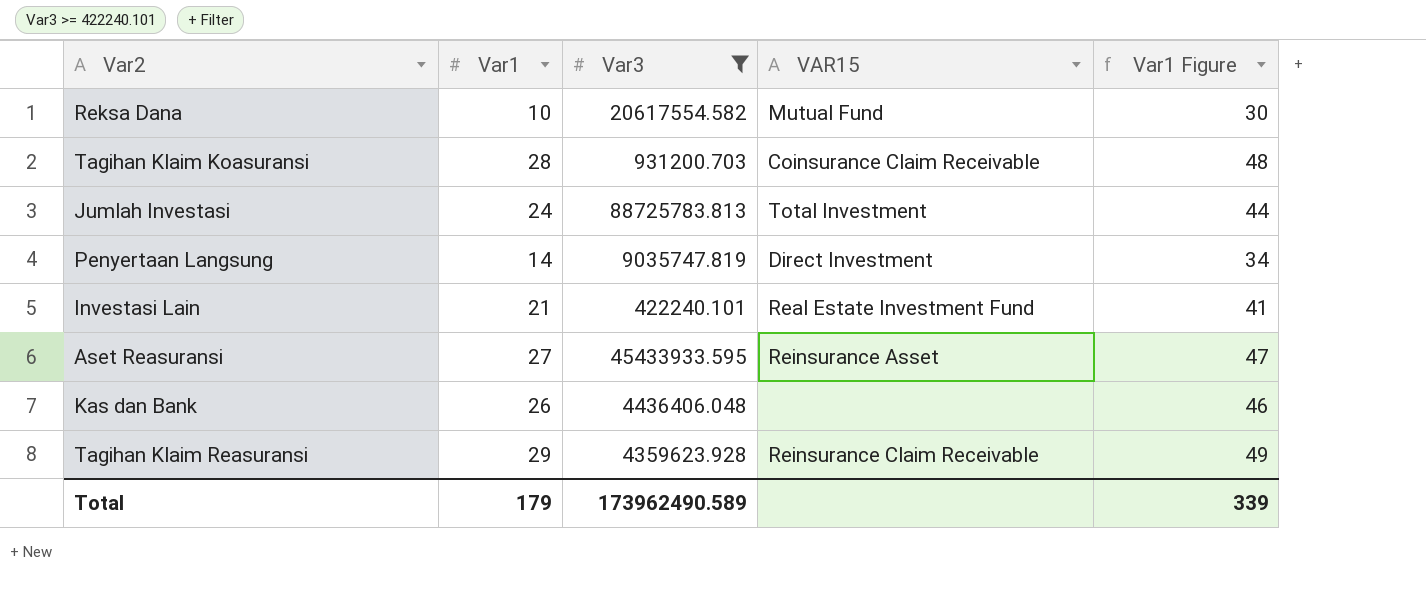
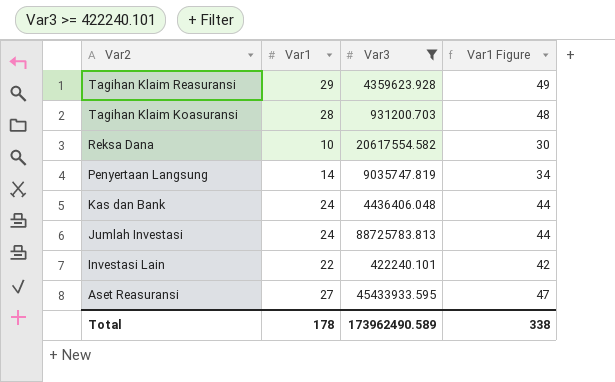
row order: none -> Var2 descending
column VAR15 | position: 4 -> none
Kas dan Bank | Var1: 26 -> 24
Kas dan Bank | Var1 Figure: 46 -> 44
Investasi Lain | Var1: 21 -> 22
Investasi Lain | Var1 Figure: 41 -> 42
Total | Var1: 179 -> 178
Total | Var1 Figure: 339 -> 338

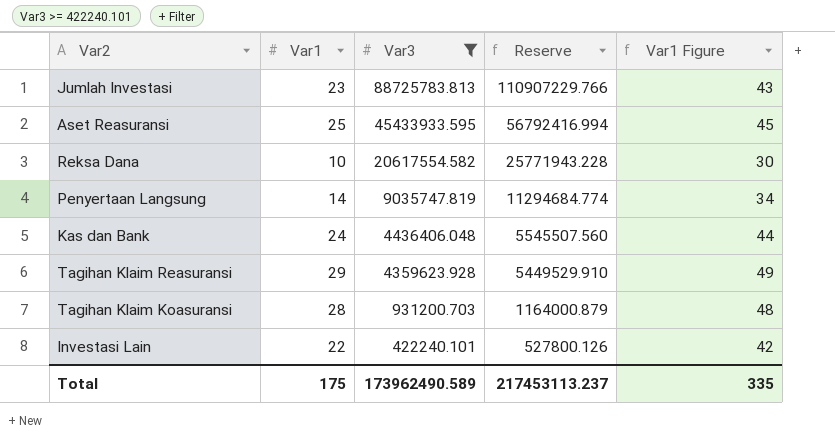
row order: Var2 descending -> Var3 descending
column Reserve | formula: none -> [Var3] * 1.25
Jumlah Investasi | Var1: 24 -> 23
Jumlah Investasi | Var1 Figure: 44 -> 43
Aset Reasuransi | Var1: 27 -> 25
Aset Reasuransi | Var1 Figure: 47 -> 45
Total | Var1: 178 -> 175
Total | Var1 Figure: 338 -> 335

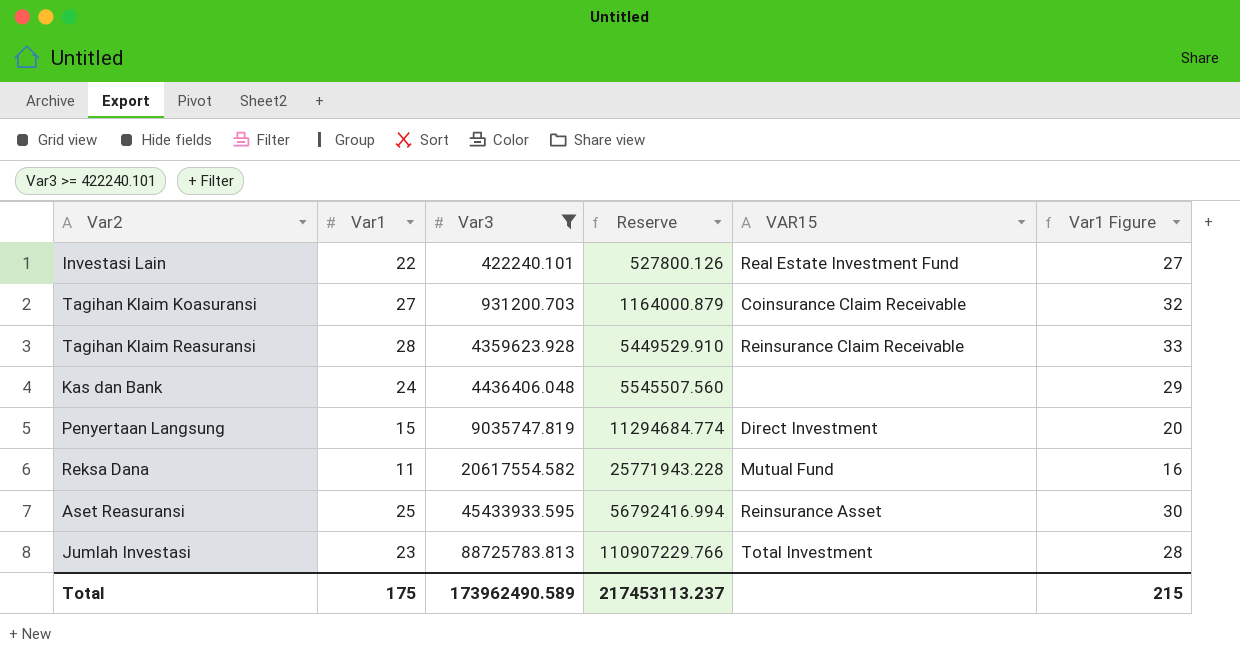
row order: Var3 descending -> Var3 ascending
column VAR15 | position: none -> 5
column Var1 Figure | formula: [Var1] + 20 -> [Var1] + 5
Tagihan Klaim Koasuransi | Var1: 28 -> 27
Tagihan Klaim Reasuransi | Var1: 29 -> 28
Penyertaan Langsung | Var1: 14 -> 15
Reksa Dana | Var1: 10 -> 11
Total | Var1 Figure: 335 -> 215

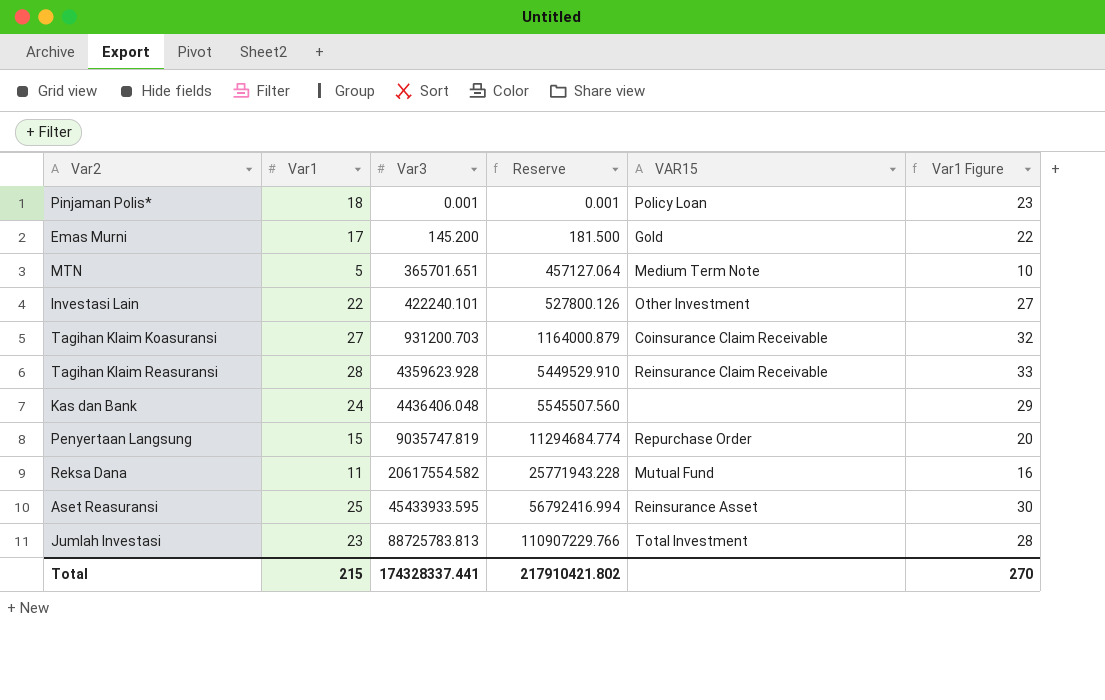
filter: Var3 >= 422240.101 -> none
Investasi Lain | VAR15: Real Estate Investment Fund -> Other Investment
Penyertaan Langsung | VAR15: Direct Investment -> Repurchase Order
Total | Var1: 175 -> 215
Total | Var3: 173962490.589 -> 174328337.441
Total | Reserve: 217453113.237 -> 217910421.802
Total | Var1 Figure: 215 -> 270

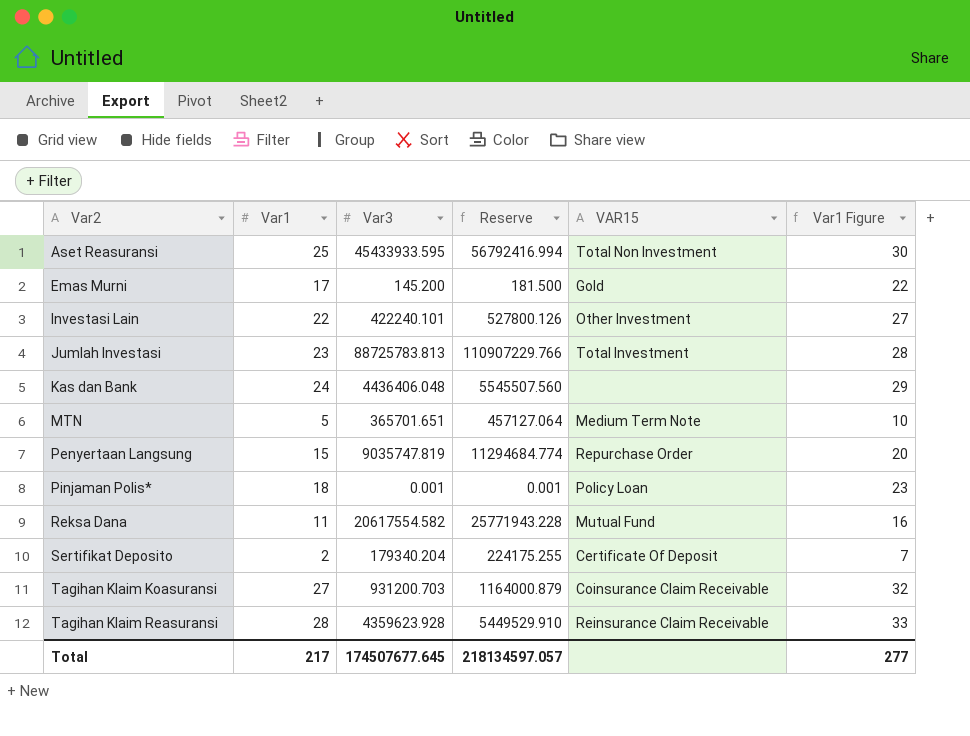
row order: Var3 ascending -> Var2 ascending
Aset Reasuransi | VAR15: Reinsurance Asset -> Total Non Investment
row Sertifikat Deposito: none -> 2 | 179340.204 | 224175.255 | Certificate Of Deposit | 7
Total | Var1: 215 -> 217
Total | Var3: 174328337.441 -> 174507677.645
Total | Reserve: 217910421.802 -> 218134597.057
Total | Var1 Figure: 270 -> 277

